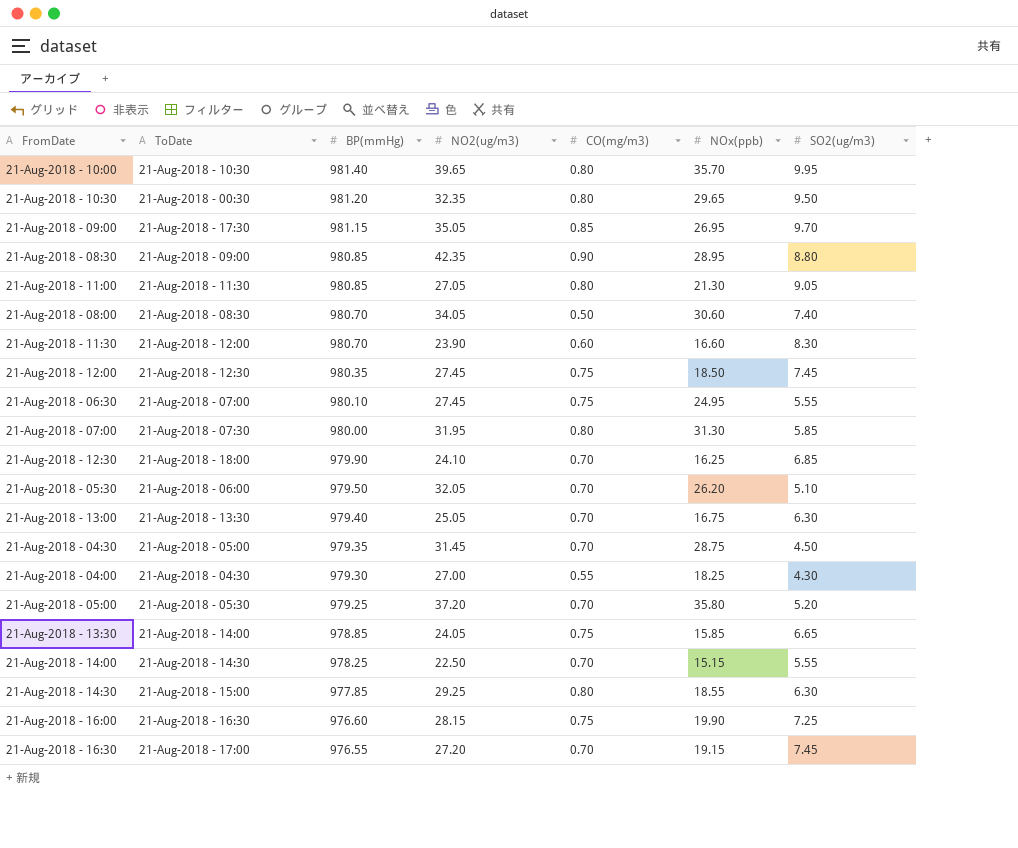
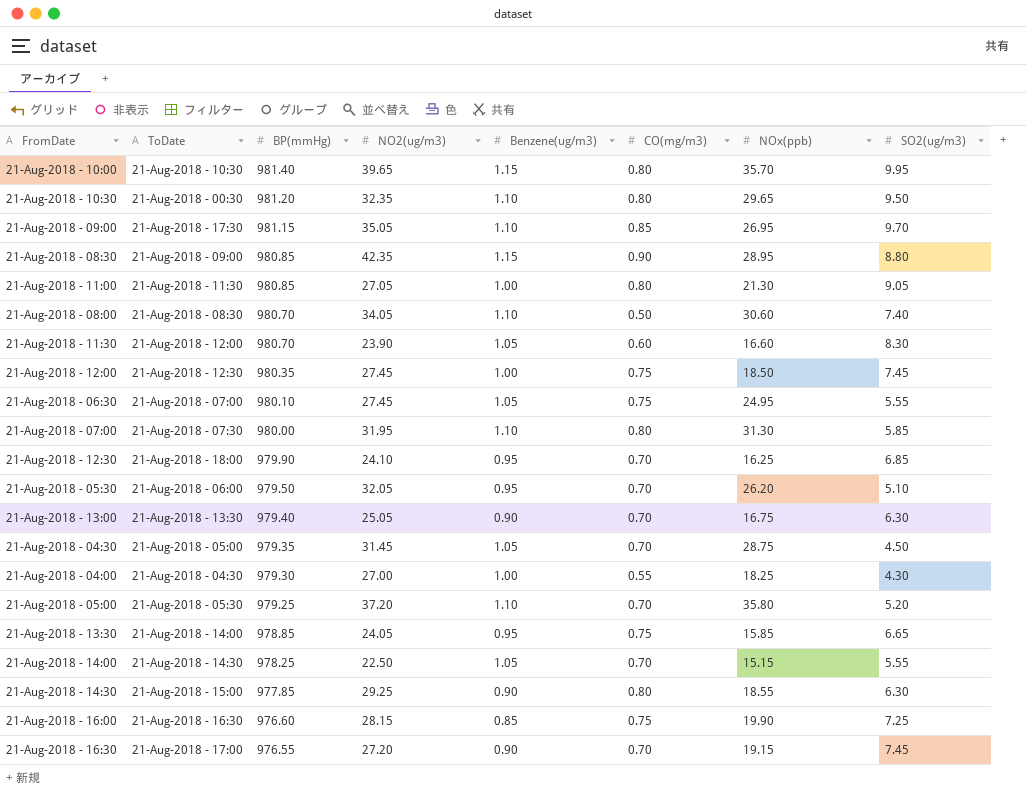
column Benzene(ug/m3) | position: none -> 5

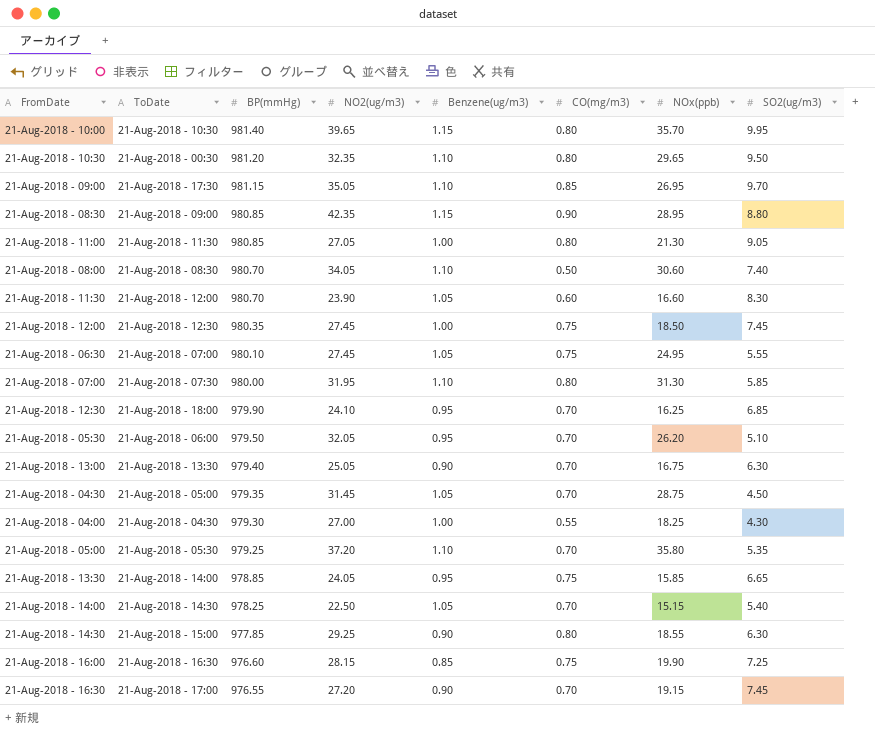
21-Aug-2018 - 05:00 | SO2(ug/m3): 5.20 -> 5.35
21-Aug-2018 - 14:00 | SO2(ug/m3): 5.55 -> 5.40

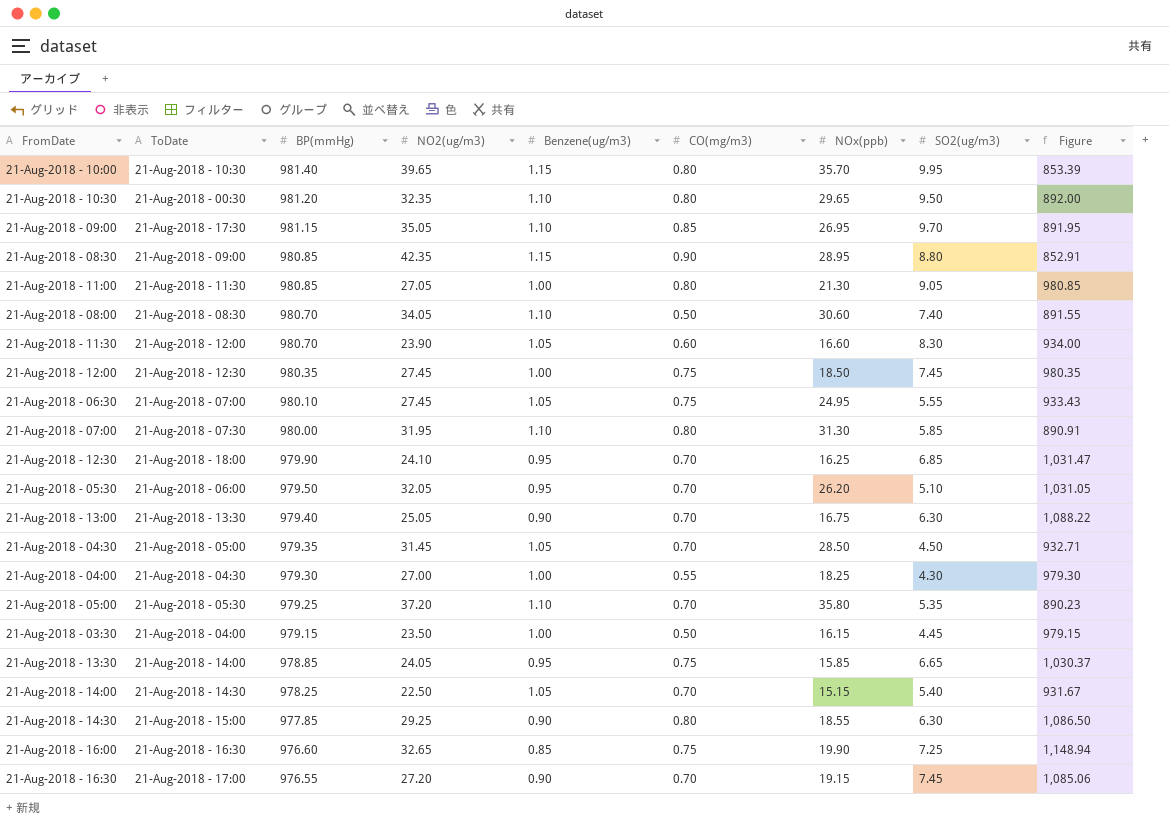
column Figure | formula: none -> [BP(mmHg)] / [Benzene(ug/m3)]
21-Aug-2018 - 04:30 | NOx(ppb): 28.75 -> 28.50
row 21-Aug-2018 - 03:30: none -> 21-Aug-2018 - 04:00 | 979.15 | 23.50 | 1.00 | 0.50 | 16.15 | 4.45 | 979.15
21-Aug-2018 - 16:00 | NO2(ug/m3): 28.15 -> 32.65

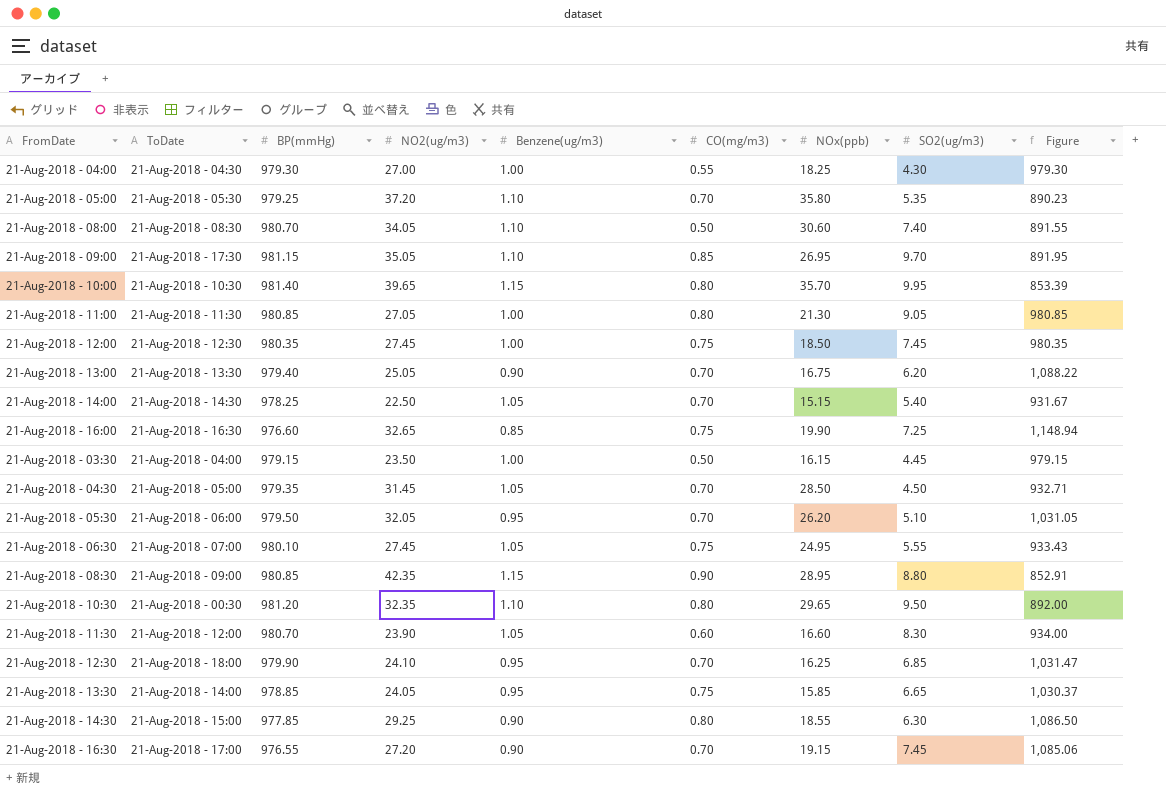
row order: BP(mmHg) descending -> FromDate ascending
row 21-Aug-2018 - 07:00: 21-Aug-2018 - 07:30 | 980.00 | 31.95 | 1.10 | 0.80 | 31.30 | 5.85 | 890.91 -> none
21-Aug-2018 - 13:00 | SO2(ug/m3): 6.30 -> 6.20

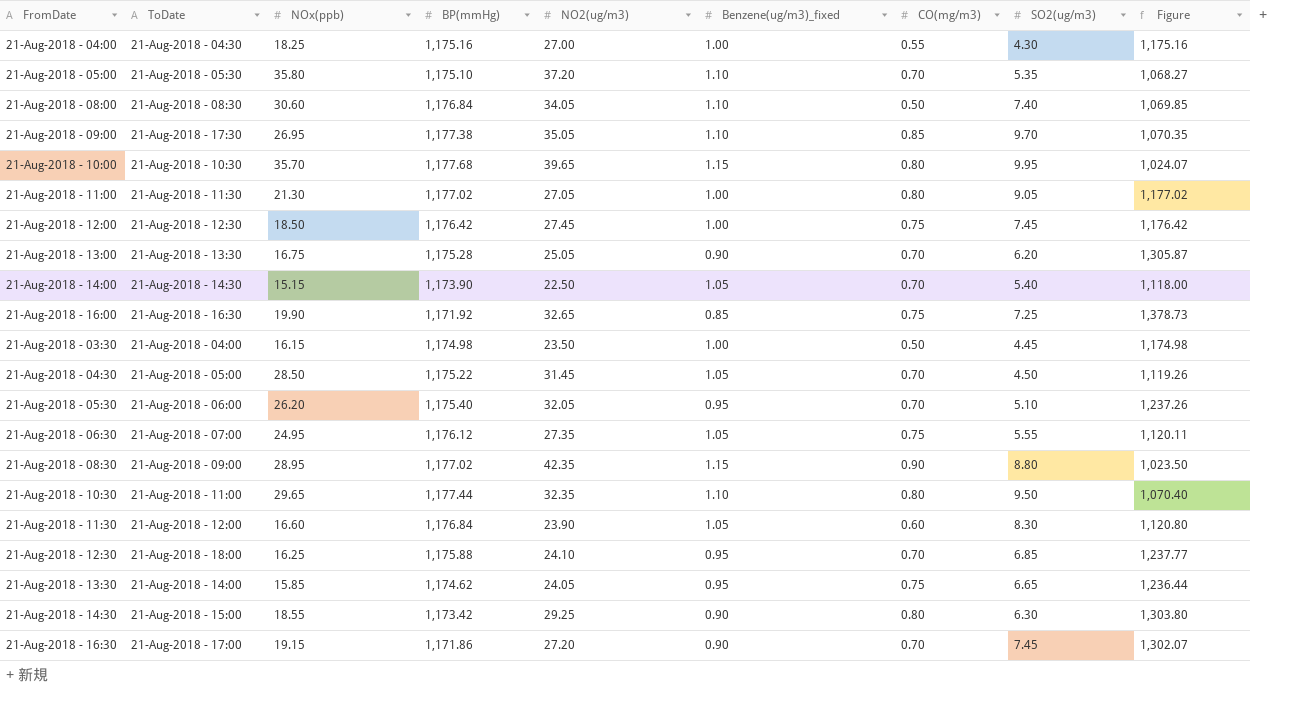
column NOx(ppb) | position: 7 -> 3
column name: Benzene(ug/m3) -> Benzene(ug/m3)_fixed
21-Aug-2018 - 04:00 | BP(mmHg): 979.30 -> 1,175.16
21-Aug-2018 - 04:00 | Figure: 979.30 -> 1,175.16
21-Aug-2018 - 05:00 | BP(mmHg): 979.25 -> 1,175.10
21-Aug-2018 - 05:00 | Figure: 890.23 -> 1,068.27
21-Aug-2018 - 08:00 | BP(mmHg): 980.70 -> 1,176.84
21-Aug-2018 - 08:00 | Figure: 891.55 -> 1,069.85
21-Aug-2018 - 09:00 | BP(mmHg): 981.15 -> 1,177.38
21-Aug-2018 - 09:00 | Figure: 891.95 -> 1,070.35
21-Aug-2018 - 10:00 | BP(mmHg): 981.40 -> 1,177.68
21-Aug-2018 - 10:00 | Figure: 853.39 -> 1,024.07
21-Aug-2018 - 11:00 | BP(mmHg): 980.85 -> 1,177.02
21-Aug-2018 - 11:00 | Figure: 980.85 -> 1,177.02
21-Aug-2018 - 12:00 | BP(mmHg): 980.35 -> 1,176.42
21-Aug-2018 - 12:00 | Figure: 980.35 -> 1,176.42
21-Aug-2018 - 13:00 | BP(mmHg): 979.40 -> 1,175.28
21-Aug-2018 - 13:00 | Figure: 1,088.22 -> 1,305.87
21-Aug-2018 - 14:00 | BP(mmHg): 978.25 -> 1,173.90
21-Aug-2018 - 14:00 | Figure: 931.67 -> 1,118.00
21-Aug-2018 - 16:00 | BP(mmHg): 976.60 -> 1,171.92
21-Aug-2018 - 16:00 | Figure: 1,148.94 -> 1,378.73
21-Aug-2018 - 03:30 | BP(mmHg): 979.15 -> 1,174.98
21-Aug-2018 - 03:30 | Figure: 979.15 -> 1,174.98
21-Aug-2018 - 04:30 | BP(mmHg): 979.35 -> 1,175.22
21-Aug-2018 - 04:30 | Figure: 932.71 -> 1,119.26
21-Aug-2018 - 05:30 | BP(mmHg): 979.50 -> 1,175.40
21-Aug-2018 - 05:30 | Figure: 1,031.05 -> 1,237.26
21-Aug-2018 - 06:30 | BP(mmHg): 980.10 -> 1,176.12
21-Aug-2018 - 06:30 | NO2(ug/m3): 27.45 -> 27.35
21-Aug-2018 - 06:30 | Figure: 933.43 -> 1,120.11
21-Aug-2018 - 08:30 | BP(mmHg): 980.85 -> 1,177.02
21-Aug-2018 - 08:30 | Figure: 852.91 -> 1,023.50
21-Aug-2018 - 10:30 | ToDate: 21-Aug-2018 - 00:30 -> 21-Aug-2018 - 11:00
21-Aug-2018 - 10:30 | BP(mmHg): 981.20 -> 1,177.44
21-Aug-2018 - 10:30 | Figure: 892.00 -> 1,070.40
21-Aug-2018 - 11:30 | BP(mmHg): 980.70 -> 1,176.84
21-Aug-2018 - 11:30 | Figure: 934.00 -> 1,120.80
21-Aug-2018 - 12:30 | BP(mmHg): 979.90 -> 1,175.88
21-Aug-2018 - 12:30 | Figure: 1,031.47 -> 1,237.77
21-Aug-2018 - 13:30 | BP(mmHg): 978.85 -> 1,174.62
21-Aug-2018 - 13:30 | Figure: 1,030.37 -> 1,236.44
21-Aug-2018 - 14:30 | BP(mmHg): 977.85 -> 1,173.42
21-Aug-2018 - 14:30 | Figure: 1,086.50 -> 1,303.80
21-Aug-2018 - 16:30 | BP(mmHg): 976.55 -> 1,171.86
21-Aug-2018 - 16:30 | Figure: 1,085.06 -> 1,302.07

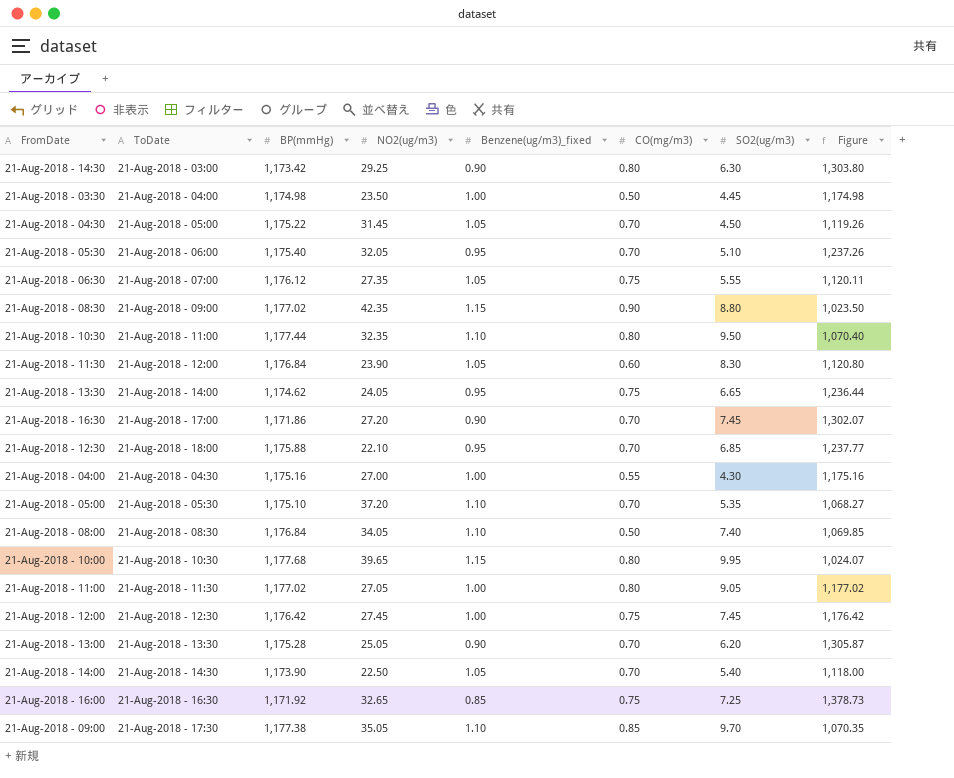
row order: FromDate ascending -> ToDate ascending
column NOx(ppb) | position: 3 -> none
21-Aug-2018 - 14:30 | ToDate: 21-Aug-2018 - 15:00 -> 21-Aug-2018 - 03:00
21-Aug-2018 - 12:30 | NO2(ug/m3): 24.10 -> 22.10

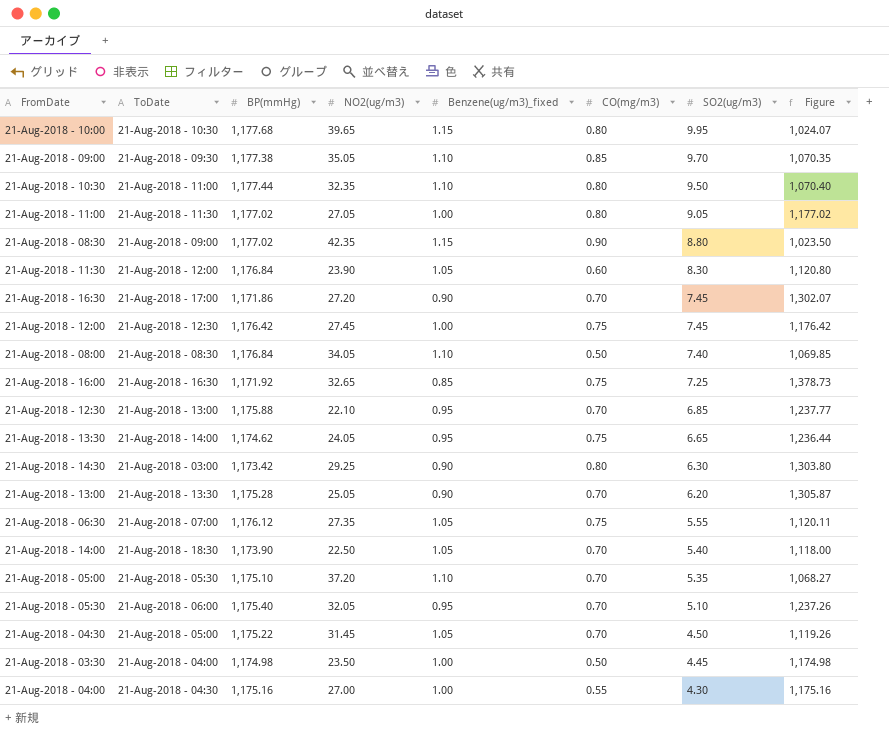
row order: ToDate ascending -> SO2(ug/m3) descending
21-Aug-2018 - 09:00 | ToDate: 21-Aug-2018 - 17:30 -> 21-Aug-2018 - 09:30
21-Aug-2018 - 12:30 | ToDate: 21-Aug-2018 - 18:00 -> 21-Aug-2018 - 13:00
21-Aug-2018 - 14:00 | ToDate: 21-Aug-2018 - 14:30 -> 21-Aug-2018 - 18:30

